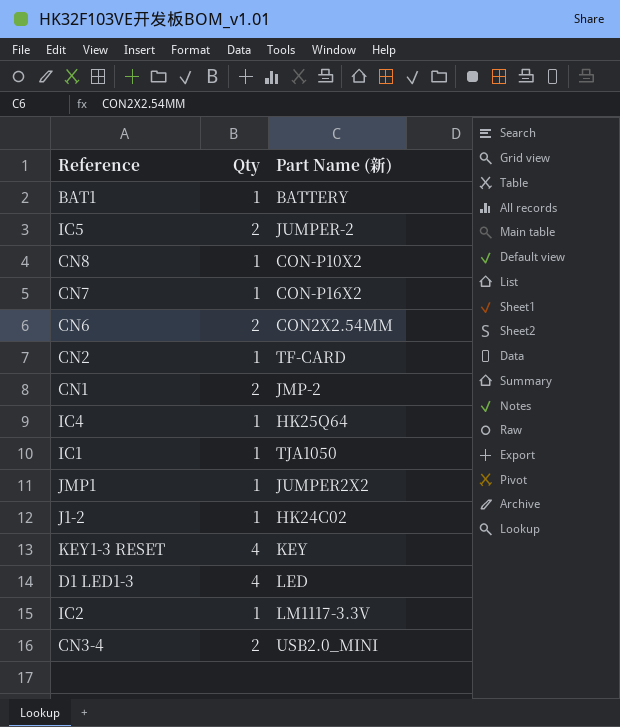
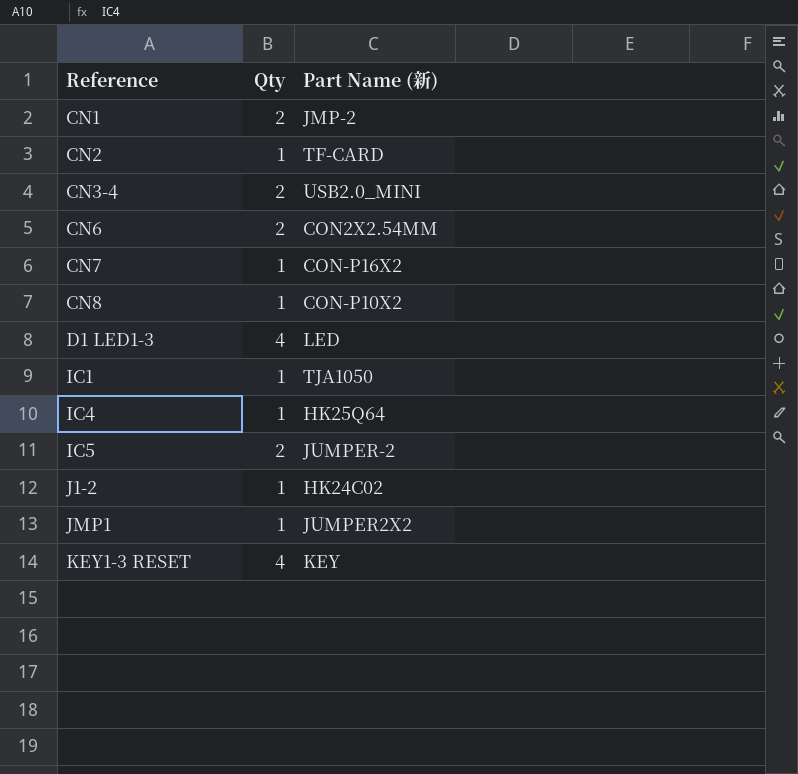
row order: none -> Reference ascending
row BAT1: 1 | BATTERY -> none
row IC2: 1 | LM1117-3.3V -> none

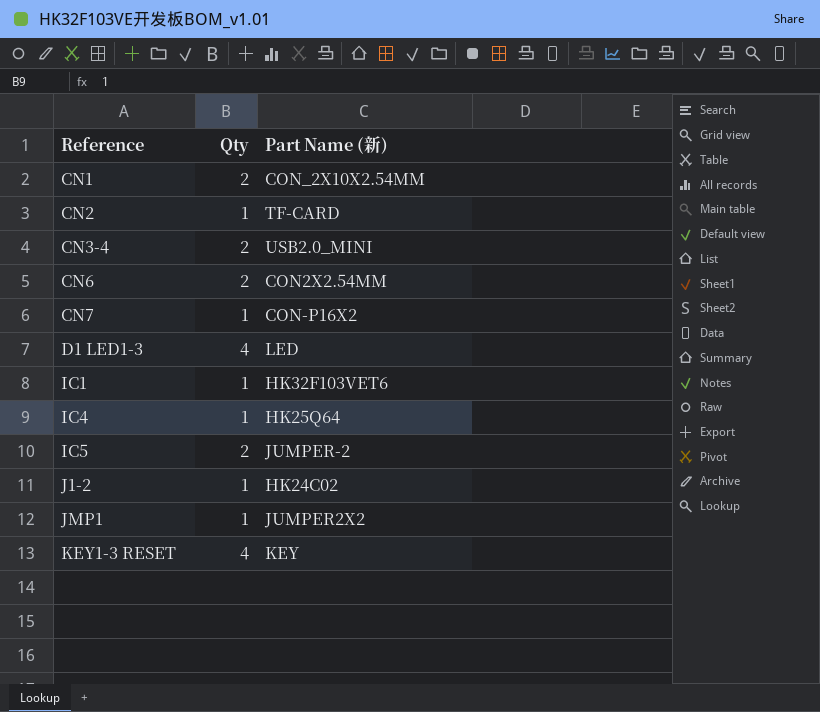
row CN8: 1 | CON-P10X2 -> none
CN1 | Part Name (新): JMP-2 -> CON_2X10X2.54MM
IC1 | Part Name (新): TJA1050 -> HK32F103VET6

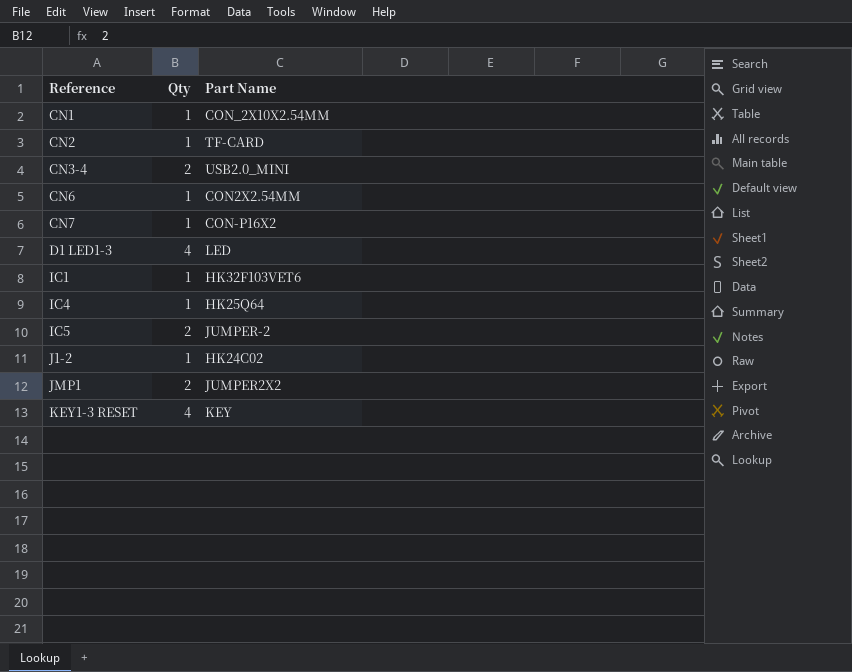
column name: Part Name (新) -> Part Name
CN1 | Qty: 2 -> 1
CN6 | Qty: 2 -> 1
JMP1 | Qty: 1 -> 2

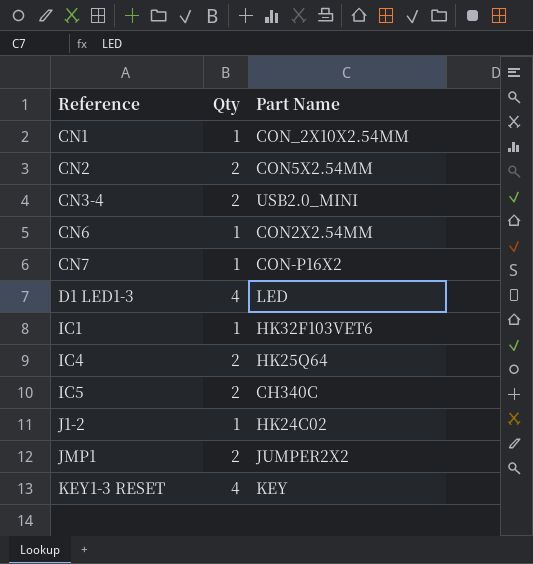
CN2 | Qty: 1 -> 2
CN2 | Part Name: TF-CARD -> CON5X2.54MM
IC4 | Qty: 1 -> 2
IC5 | Part Name: JUMPER-2 -> CH340C

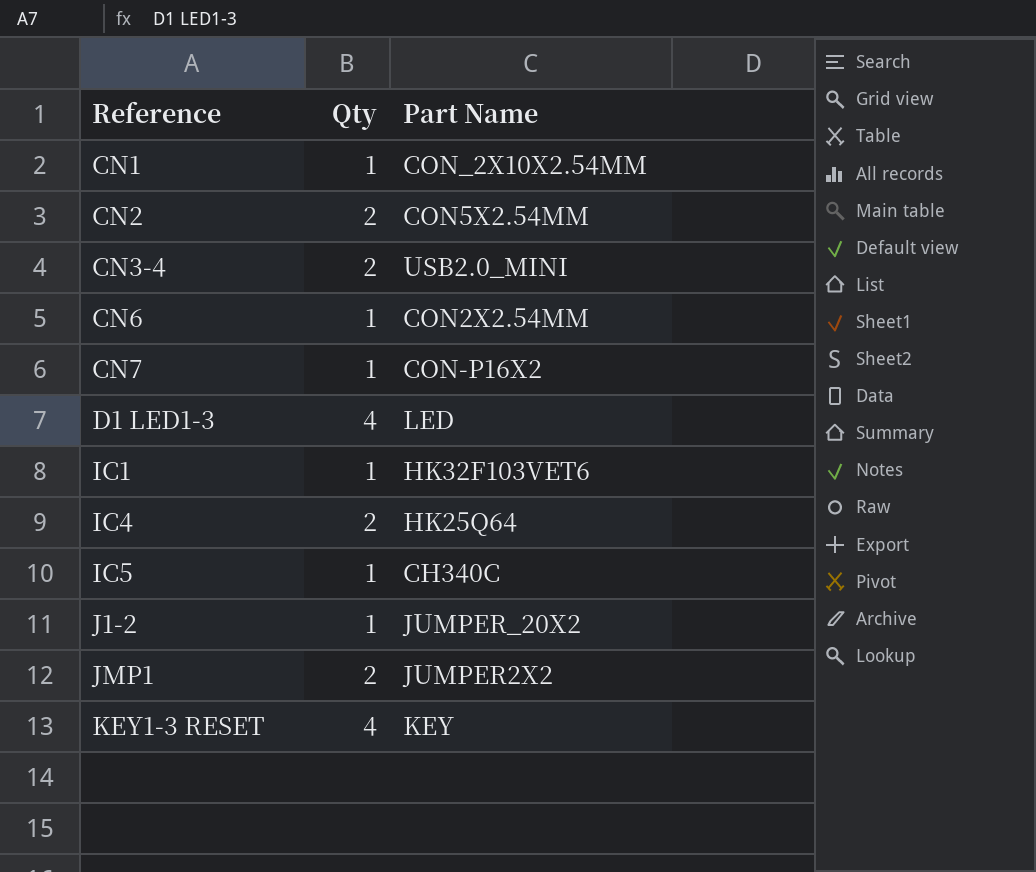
IC5 | Qty: 2 -> 1
J1-2 | Part Name: HK24C02 -> JUMPER_20X2

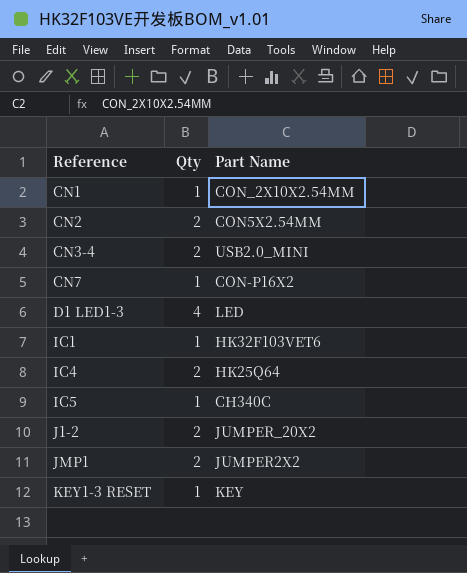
row CN6: 1 | CON2X2.54MM -> none
J1-2 | Qty: 1 -> 2
KEY1-3 RESET | Qty: 4 -> 1

